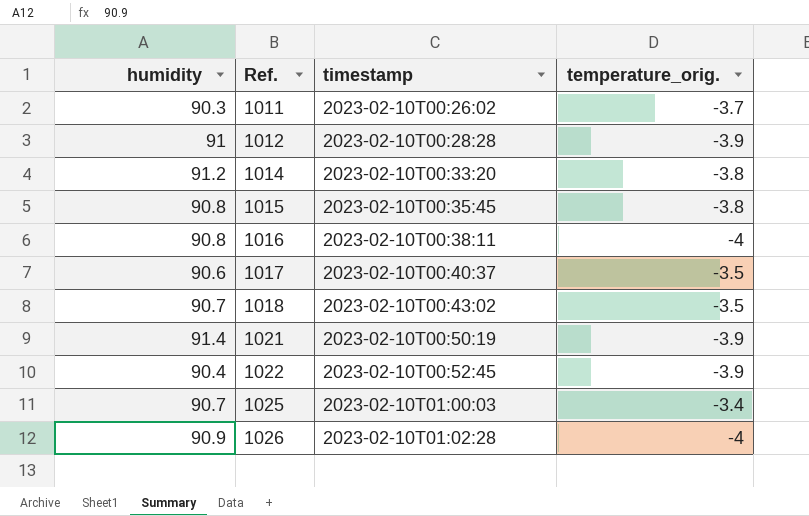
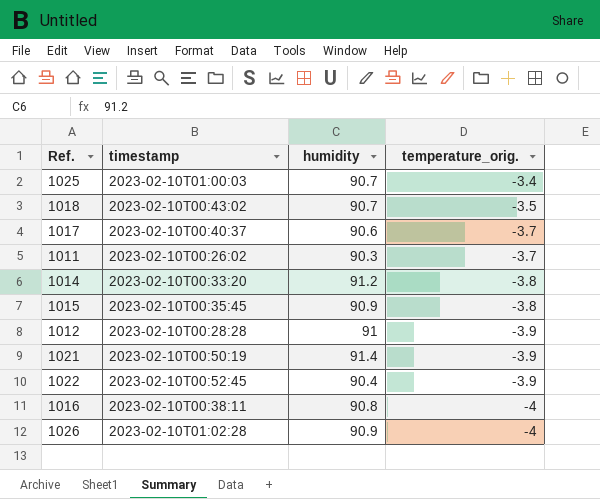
row order: Ref. ascending -> temperature_orig. descending
column humidity | position: 1 -> 3
1017 | temperature_orig.: -3.5 -> -3.7
1015 | humidity: 90.8 -> 90.9

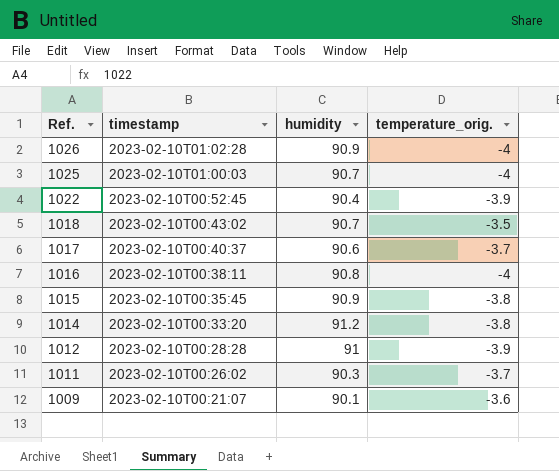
row order: temperature_orig. descending -> Ref. descending
row 1021: 2023-02-10T00:50:19 | 91.4 | -3.9 -> none
1025 | temperature_orig.: -3.4 -> -4
row 1009: none -> 2023-02-10T00:21:07 | 90.1 | -3.6

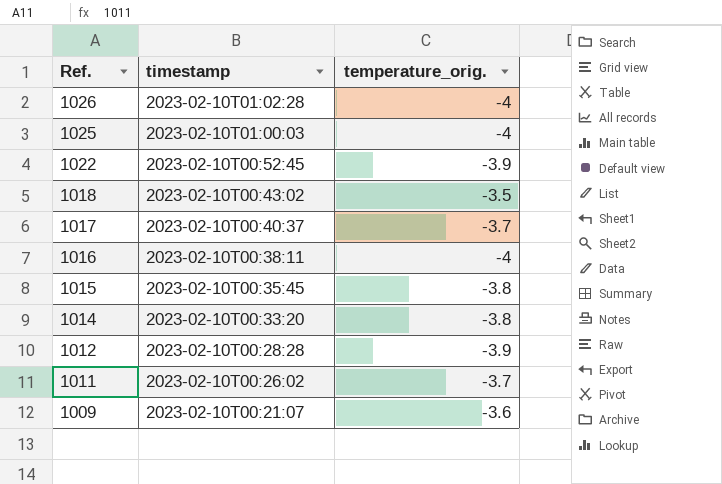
column humidity | position: 3 -> none

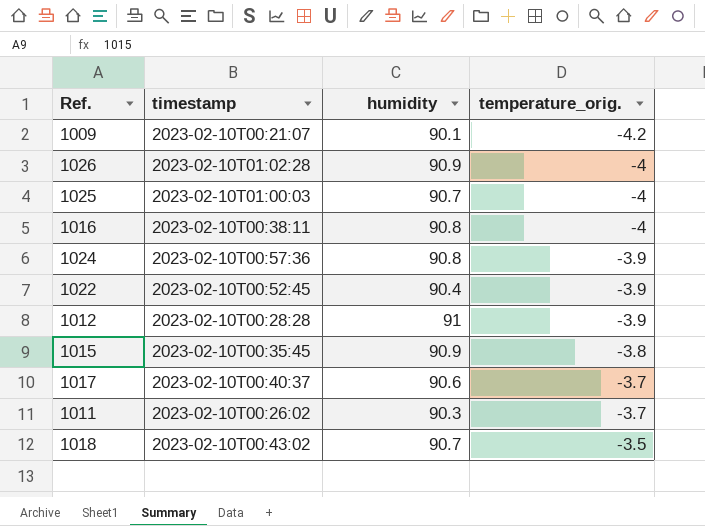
row order: Ref. descending -> temperature_orig. ascending
column humidity | position: none -> 3
row 1014: 2023-02-10T00:33:20 | -3.8 -> none
1009 | temperature_orig.: -3.6 -> -4.2
row 1024: none -> 2023-02-10T00:57:36 | 90.8 | -3.9

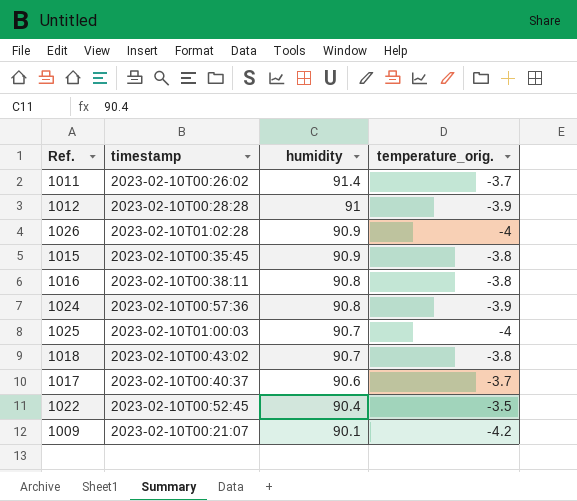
row order: temperature_orig. ascending -> humidity descending
1011 | humidity: 90.3 -> 91.4
1016 | temperature_orig.: -4 -> -3.8
1018 | temperature_orig.: -3.5 -> -3.8
1022 | temperature_orig.: -3.9 -> -3.5

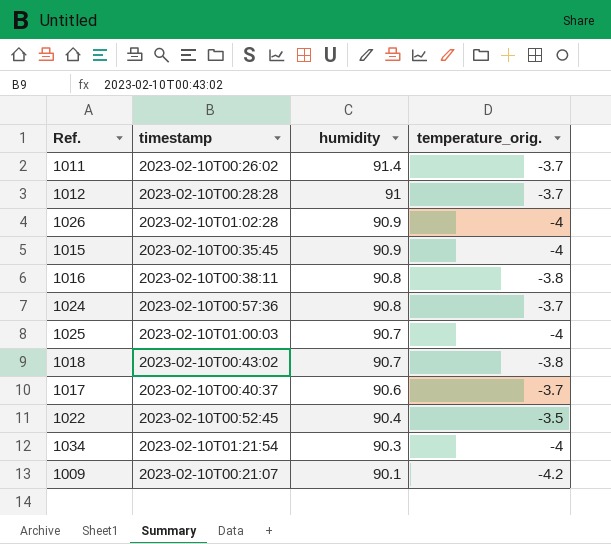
1012 | temperature_orig.: -3.9 -> -3.7
1015 | temperature_orig.: -3.8 -> -4
1024 | temperature_orig.: -3.9 -> -3.7
row 1034: none -> 2023-02-10T01:21:54 | 90.3 | -4

